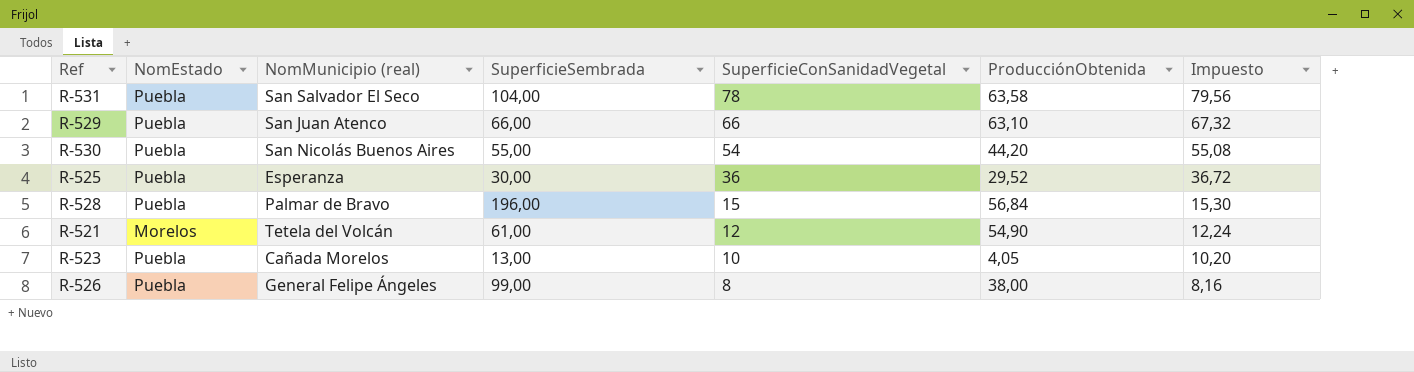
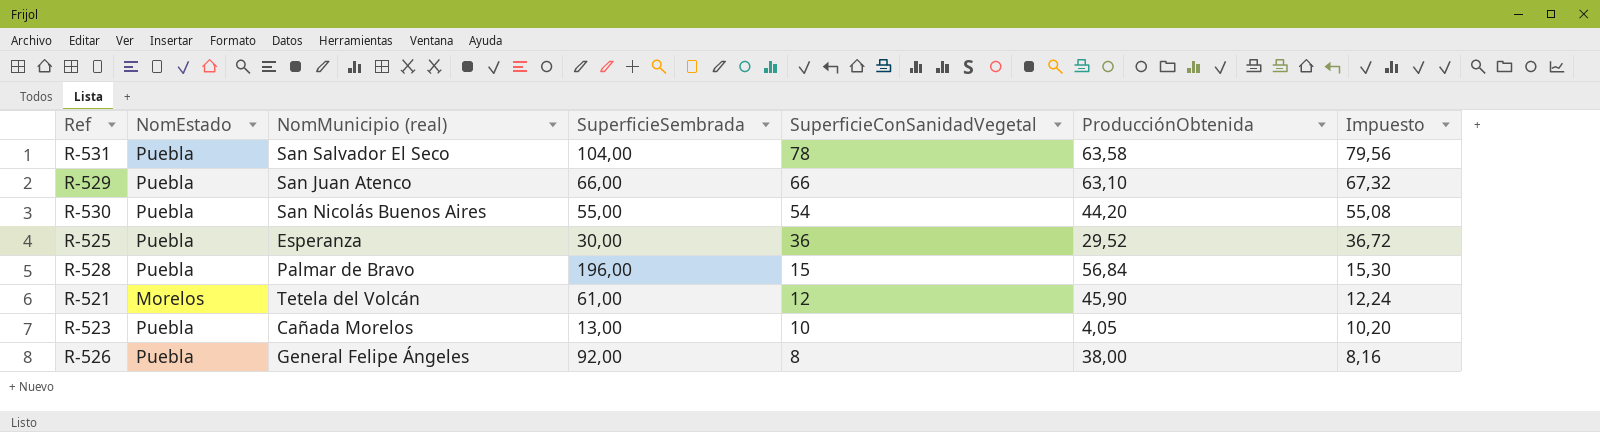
R-521 | ProducciónObtenida: 54,90 -> 45,90
R-526 | SuperficieSembrada: 99,00 -> 92,00

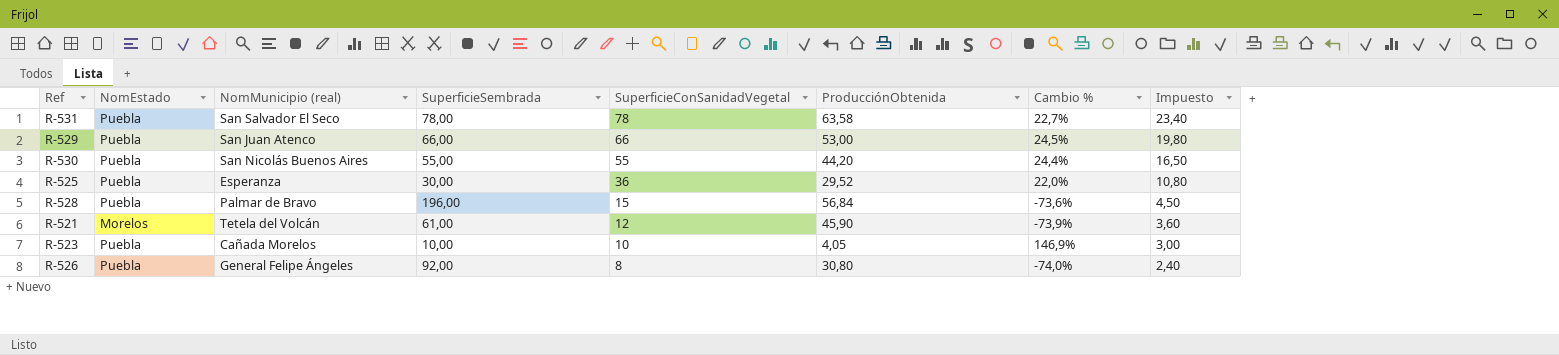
column Cambio % | formula: none -> ([SuperficieConSanidadVegetal] - [ProducciónObtenida]) / [ProducciónObtenida]
column Impuesto | formula: [SuperficieConSanidadVegetal] * 1,02 -> [SuperficieConSanidadVegetal] * 0,3
R-531 | SuperficieSembrada: 104,00 -> 78,00
R-529 | ProducciónObtenida: 63,10 -> 53,00
R-530 | SuperficieConSanidadVegetal: 54 -> 55
R-523 | SuperficieSembrada: 13,00 -> 10,00
R-526 | ProducciónObtenida: 38,00 -> 30,80

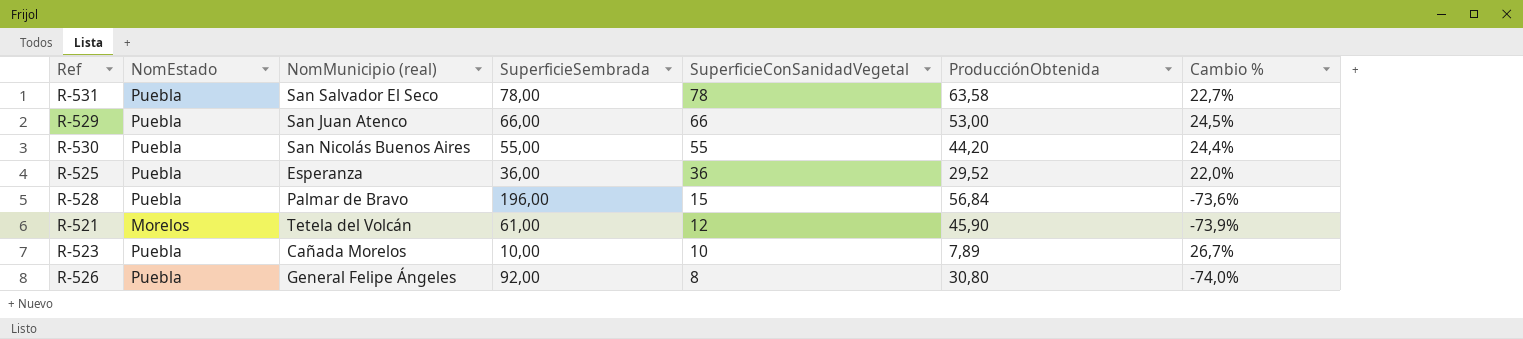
column Impuesto | formula: [SuperficieConSanidadVegetal] * 0,3 -> none
R-525 | SuperficieSembrada: 30,00 -> 36,00
R-523 | ProducciónObtenida: 4,05 -> 7,89
R-523 | Cambio %: 146,9% -> 26,7%

